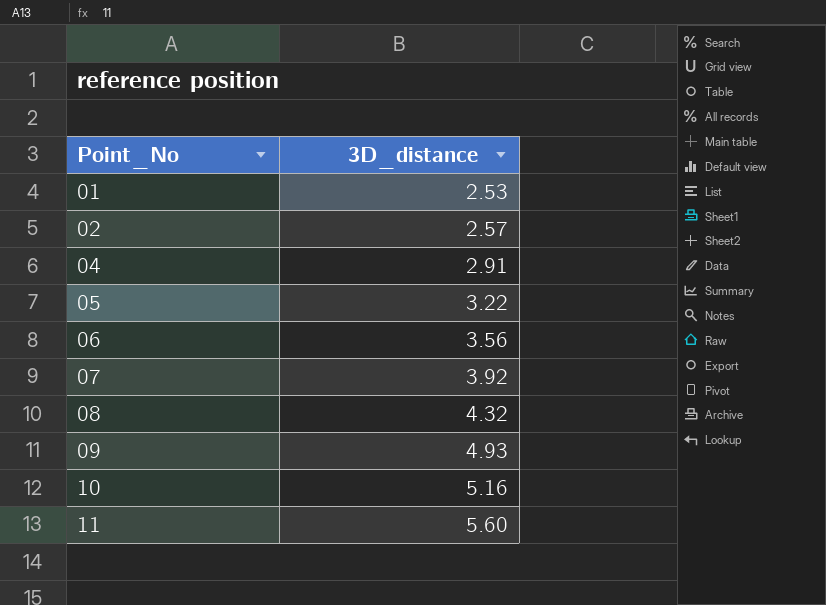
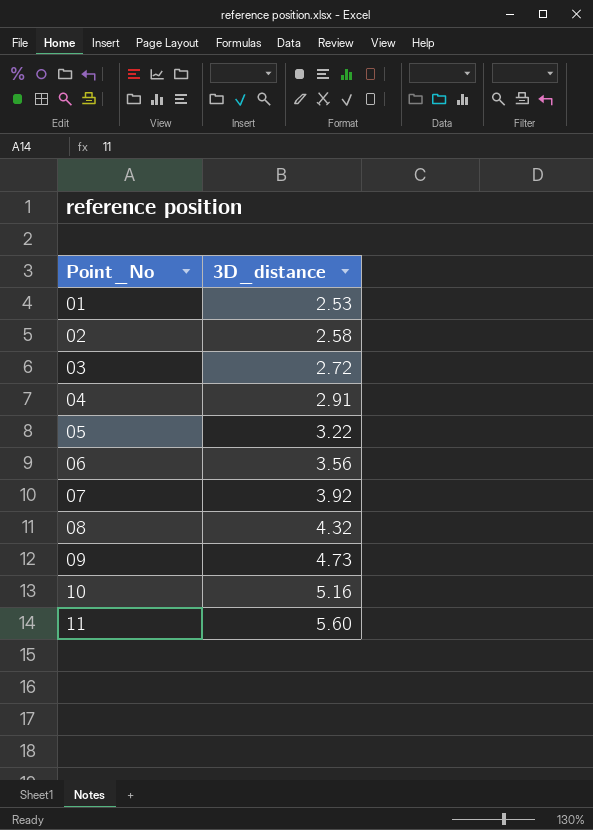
02 | 3D_distance: 2.57 -> 2.58
row 03: none -> 2.72
09 | 3D_distance: 4.93 -> 4.73

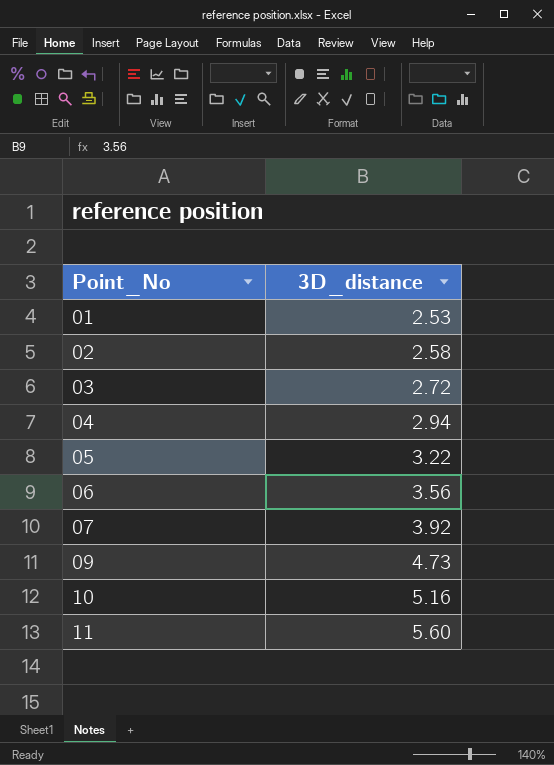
row 08: 4.32 -> none
04 | 3D_distance: 2.91 -> 2.94

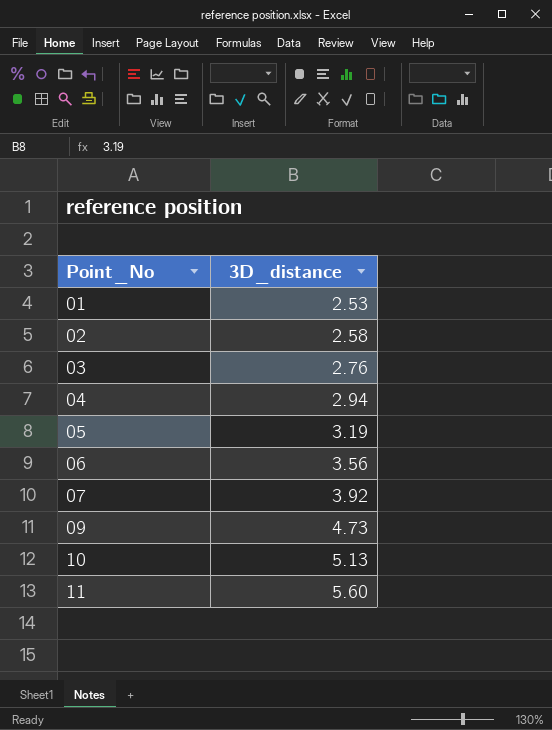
03 | 3D_distance: 2.72 -> 2.76
05 | 3D_distance: 3.22 -> 3.19
10 | 3D_distance: 5.16 -> 5.13

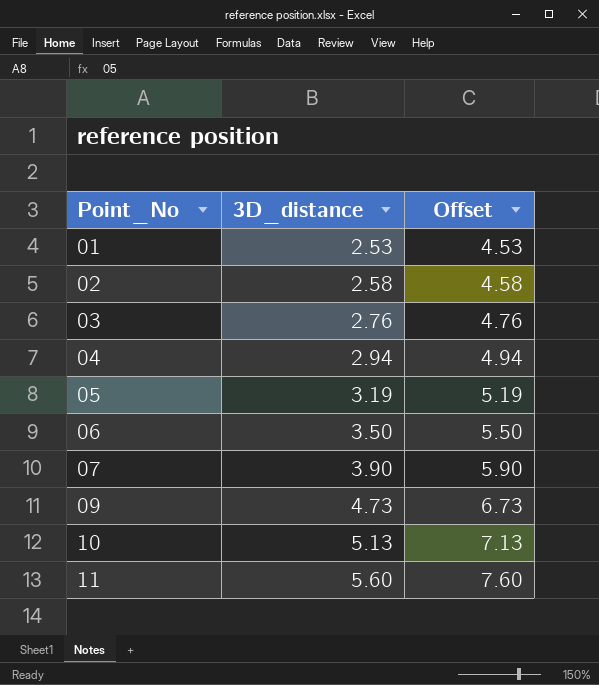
column Offset | formula: none -> [3D_distance] + 2
06 | 3D_distance: 3.56 -> 3.50
07 | 3D_distance: 3.92 -> 3.90

